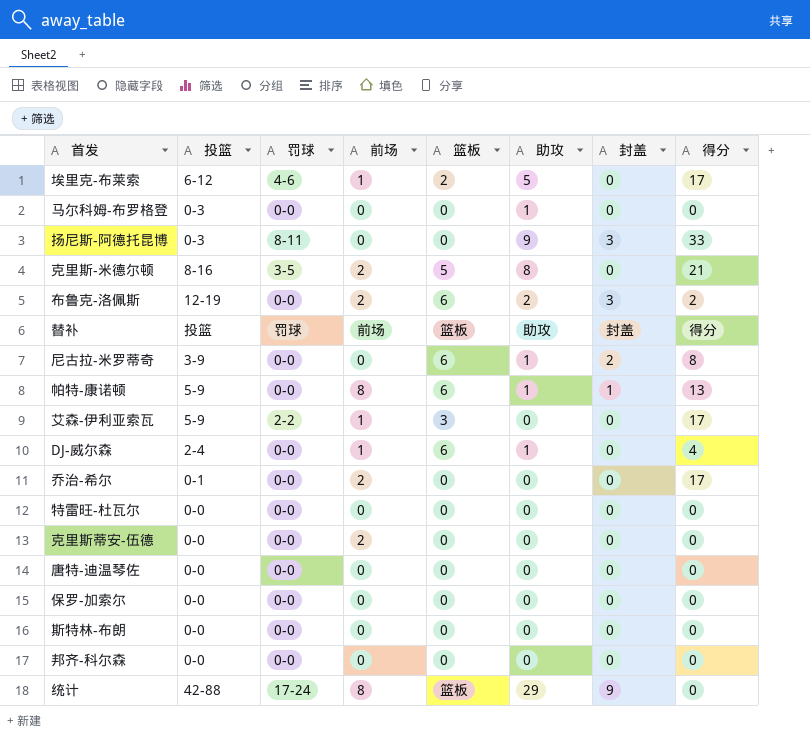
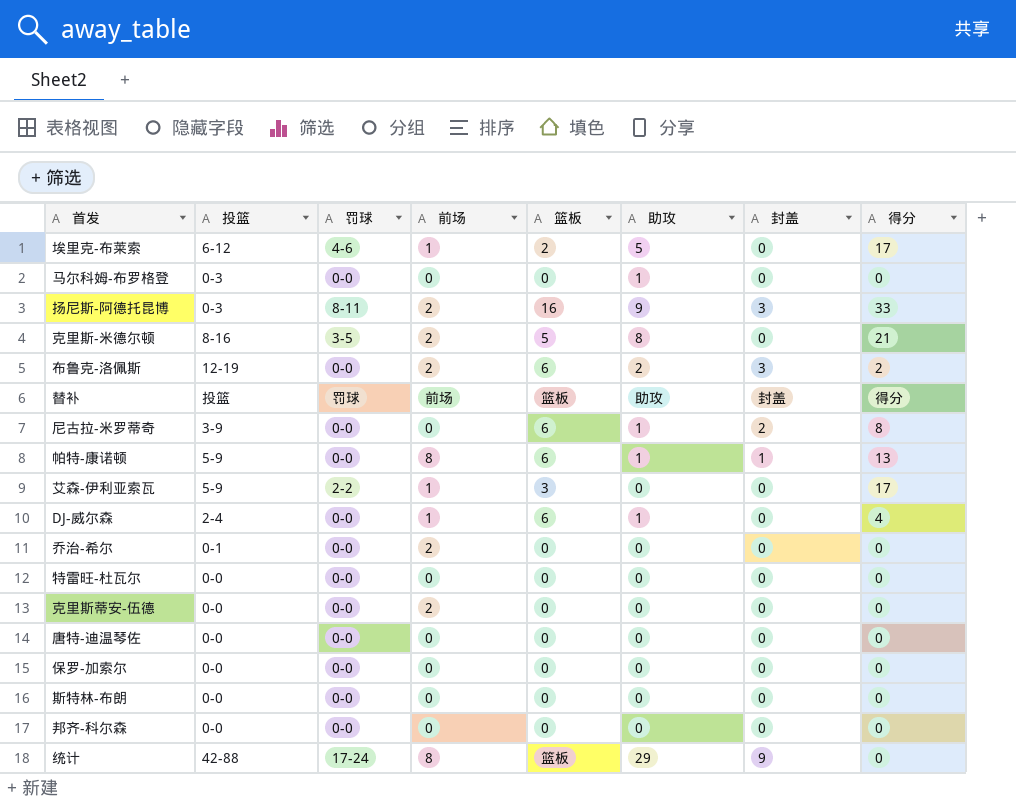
扬尼斯-阿德托昆博 | 前场: 0 -> 2
扬尼斯-阿德托昆博 | 篮板: 0 -> 16
乔治-希尔 | 得分: 17 -> 0

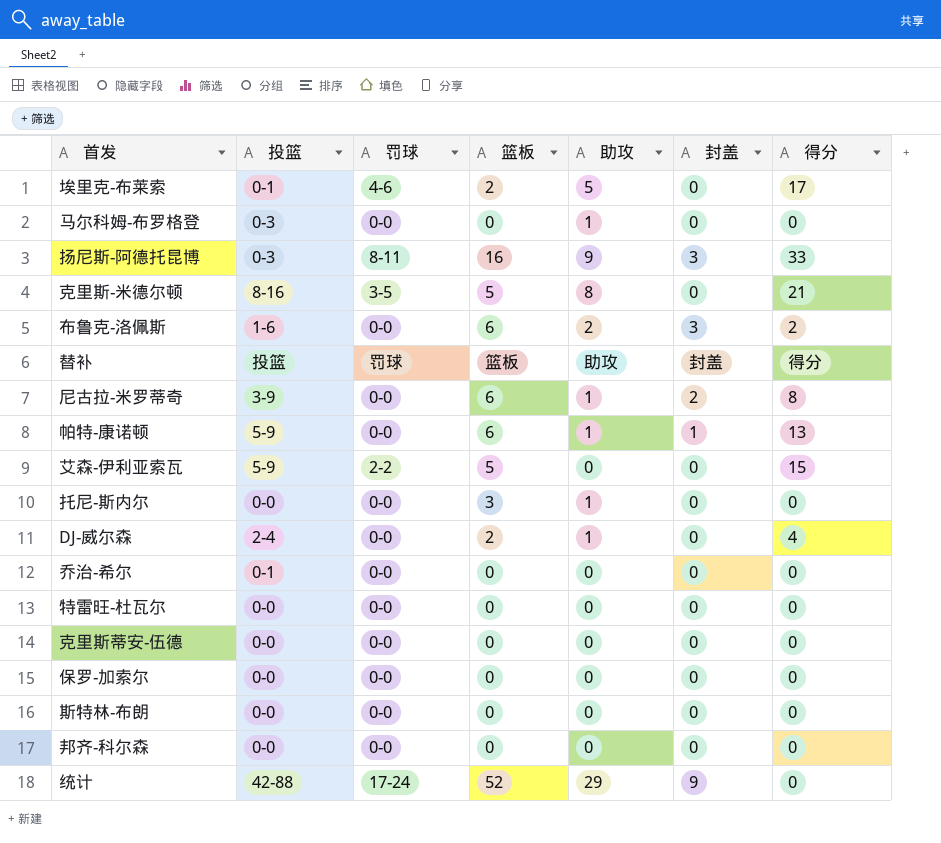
column 前场 | position: 4 -> none
row 唐特-迪温琴佐: 0-0 | 0-0 | 0 | 0 | 0 | 0 | 0 -> none
埃里克-布莱索 | 投篮: 6-12 -> 0-1
布鲁克-洛佩斯 | 投篮: 12-19 -> 1-6
艾森-伊利亚索瓦 | 篮板: 3 -> 5
艾森-伊利亚索瓦 | 得分: 17 -> 15
row 托尼-斯内尔: none -> 0-0 | 0-0 | 3 | 1 | 0 | 0
DJ-威尔森 | 篮板: 6 -> 2
统计 | 篮板: 篮板 -> 52

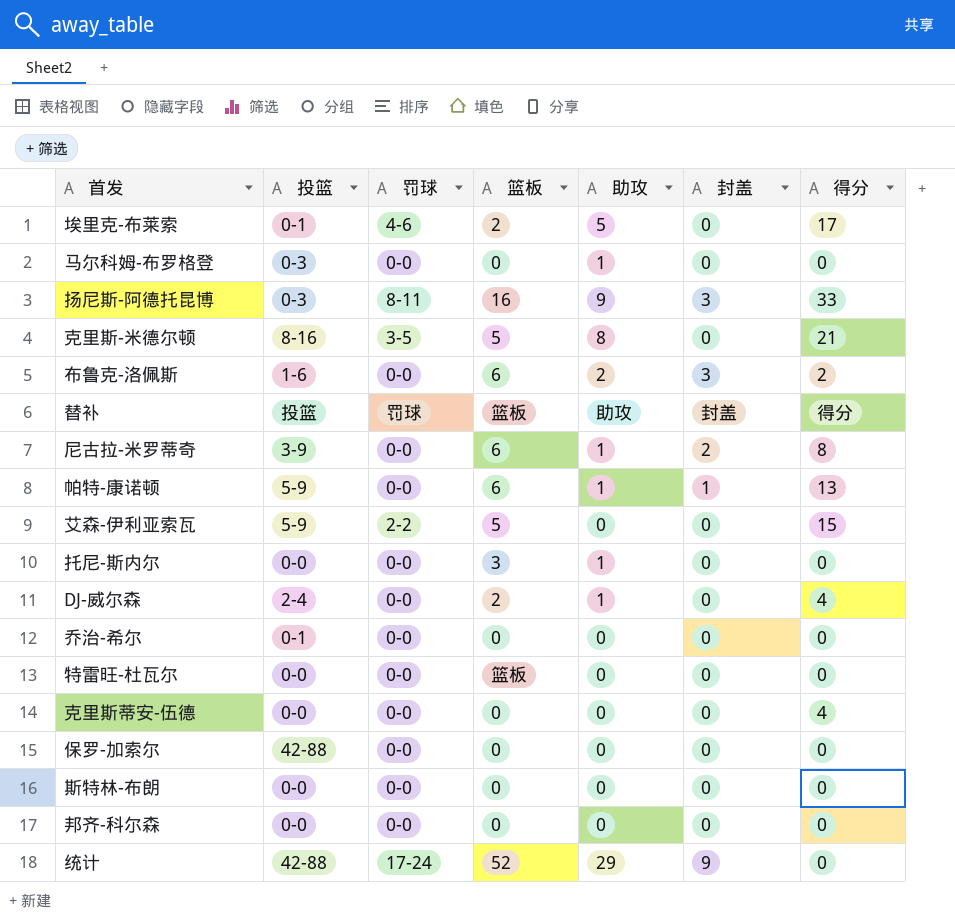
特雷旺-杜瓦尔 | 篮板: 0 -> 篮板
克里斯蒂安-伍德 | 得分: 0 -> 4
保罗-加索尔 | 投篮: 0-0 -> 42-88

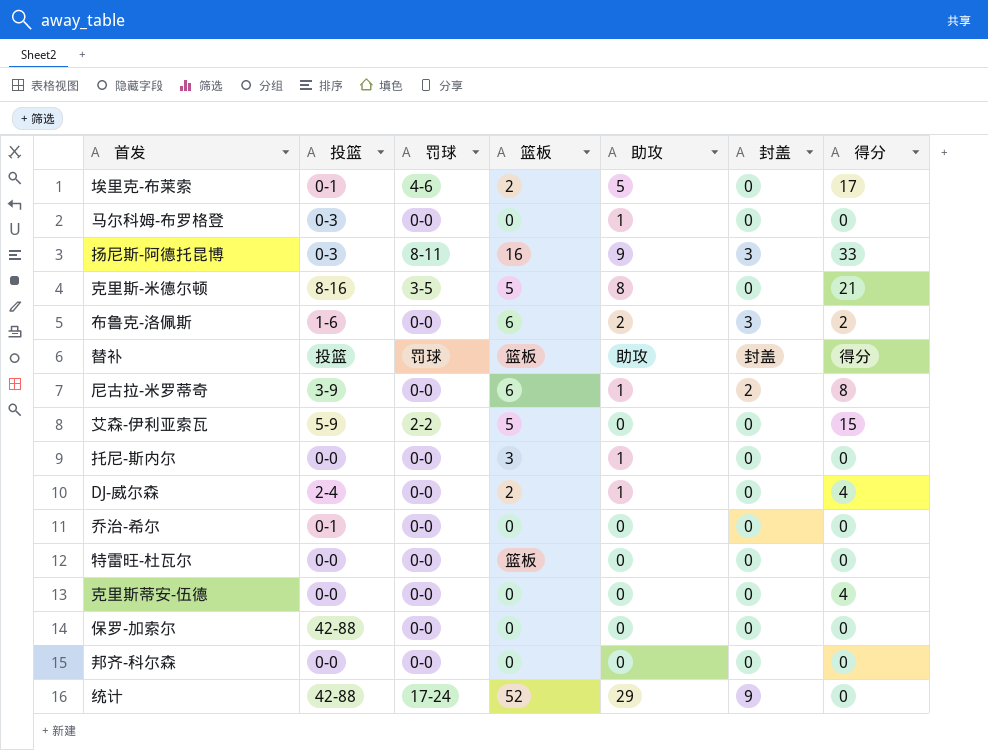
row 帕特-康诺顿: 5-9 | 0-0 | 6 | 1 | 1 | 13 -> none
row 斯特林-布朗: 0-0 | 0-0 | 0 | 0 | 0 | 0 -> none

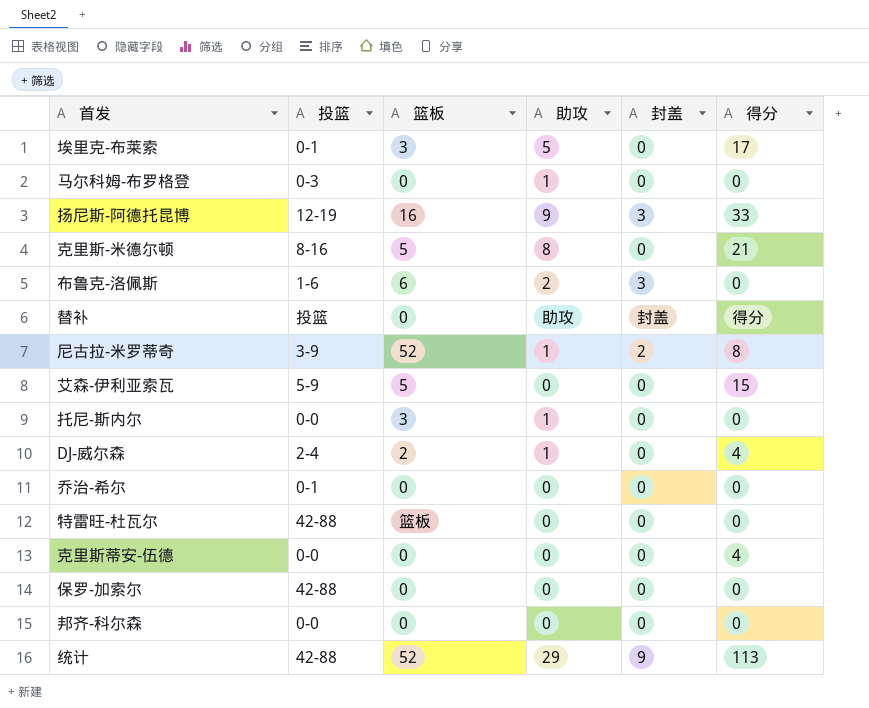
column 罚球 | position: 3 -> none
埃里克-布莱索 | 篮板: 2 -> 3
扬尼斯-阿德托昆博 | 投篮: 0-3 -> 12-19
布鲁克-洛佩斯 | 得分: 2 -> 0
替补 | 篮板: 篮板 -> 0
尼古拉-米罗蒂奇 | 篮板: 6 -> 52
特雷旺-杜瓦尔 | 投篮: 0-0 -> 42-88
统计 | 得分: 0 -> 113

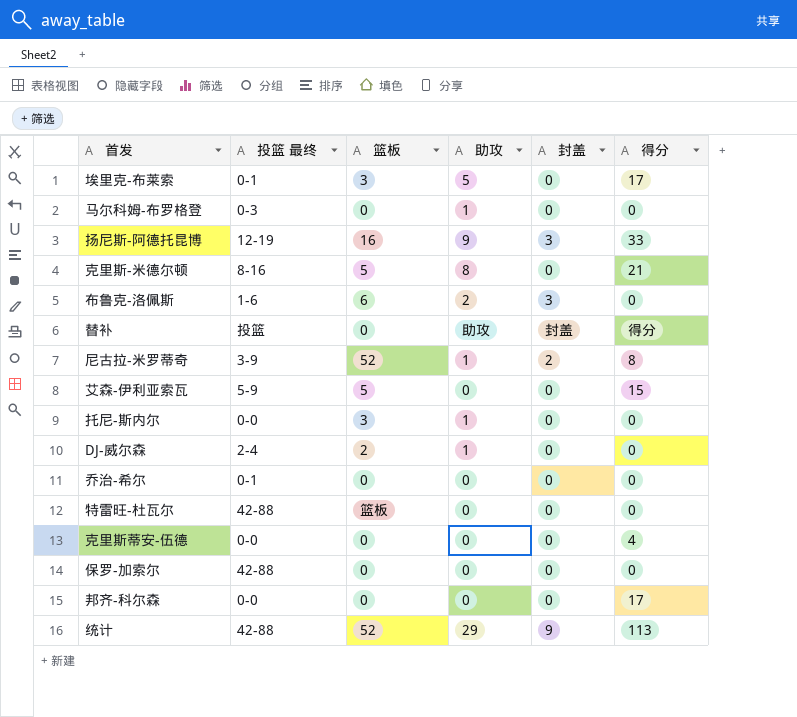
column name: 投篮 -> 投篮 最终
DJ-威尔森 | 得分: 4 -> 0
邦齐-科尔森 | 得分: 0 -> 17

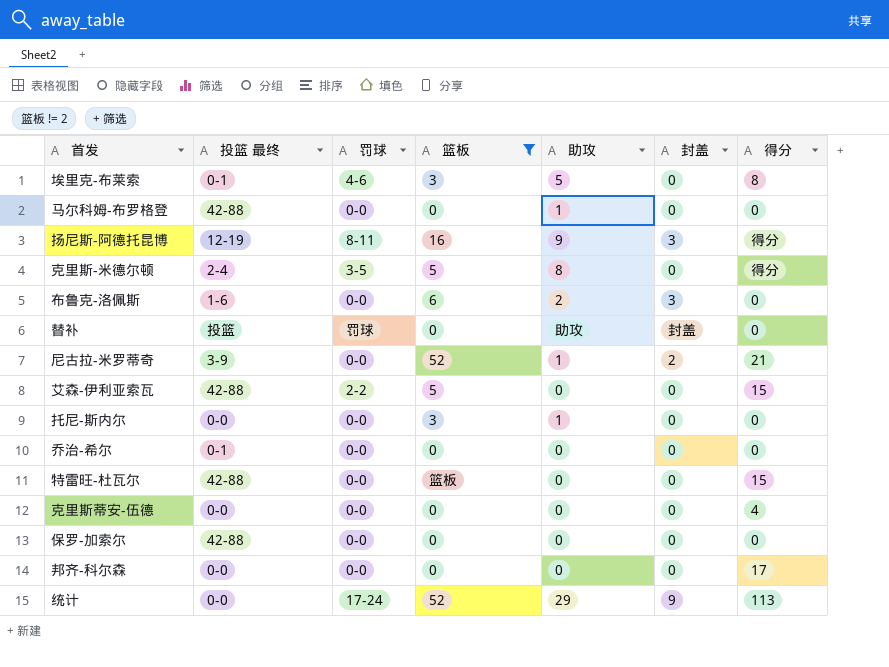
filter: none -> 篮板 != 2
column 罚球 | position: none -> 3
埃里克-布莱索 | 得分: 17 -> 8
马尔科姆-布罗格登 | 投篮 最终: 0-3 -> 42-88
扬尼斯-阿德托昆博 | 得分: 33 -> 得分
克里斯-米德尔顿 | 投篮 最终: 8-16 -> 2-4
克里斯-米德尔顿 | 得分: 21 -> 得分
替补 | 得分: 得分 -> 0
尼古拉-米罗蒂奇 | 得分: 8 -> 21
艾森-伊利亚索瓦 | 投篮 最终: 5-9 -> 42-88
特雷旺-杜瓦尔 | 得分: 0 -> 15
统计 | 投篮 最终: 42-88 -> 0-0

